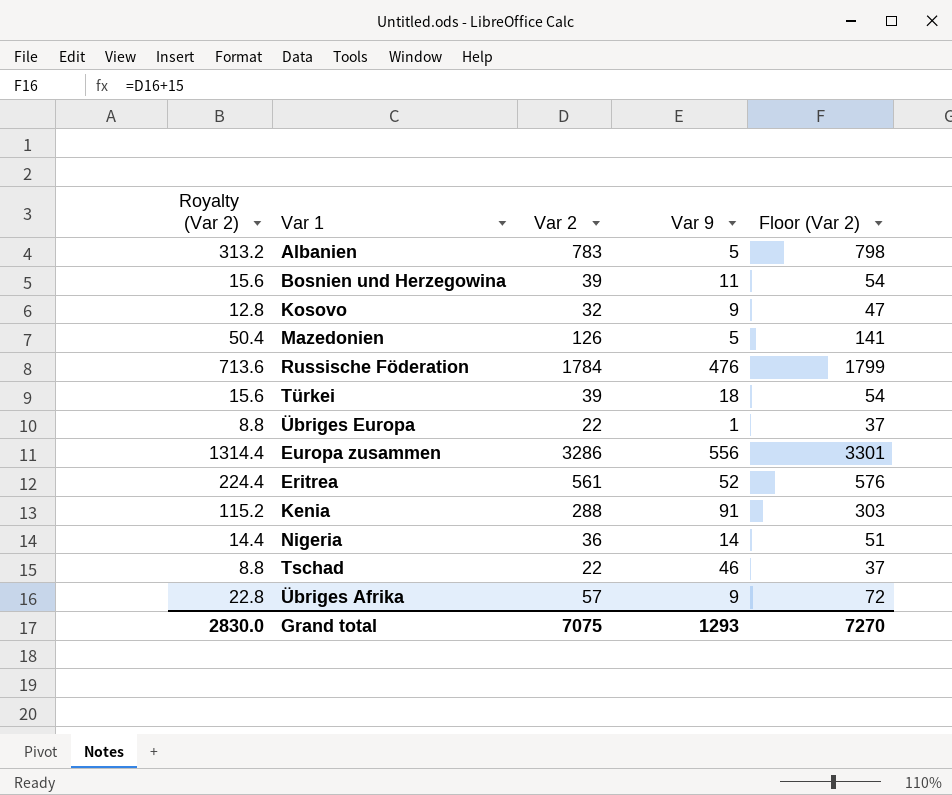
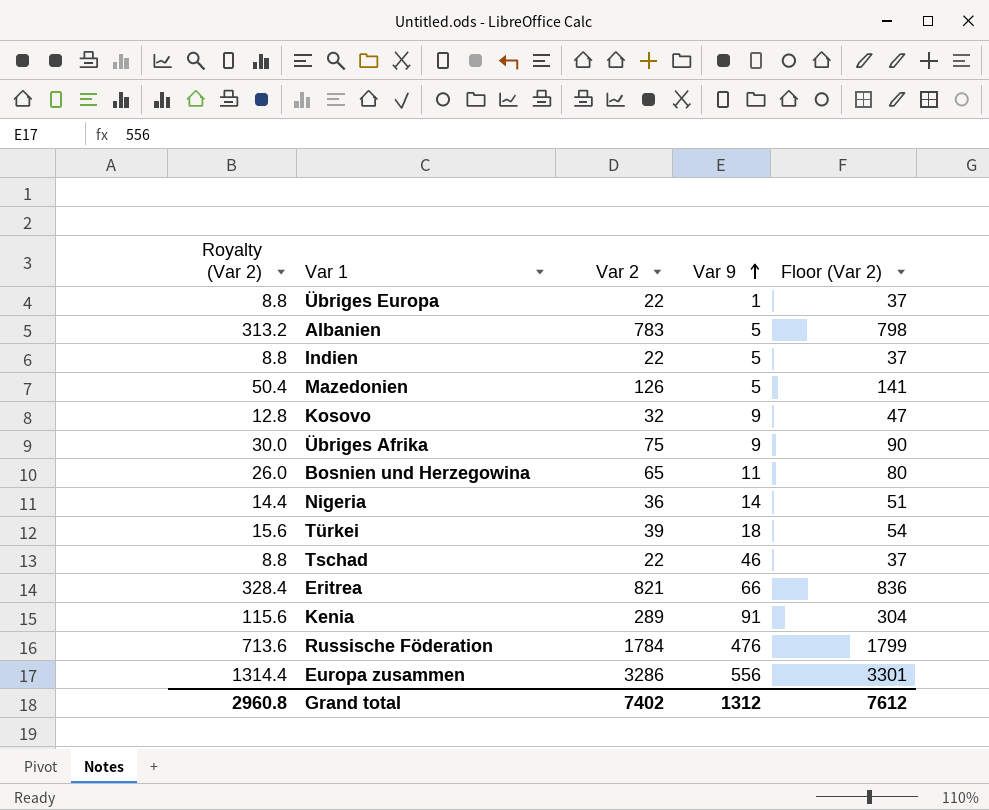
row order: none -> Var 9 ascending
row Indien: none -> 8.8 | 22 | 5 | 37
Übriges Afrika | Royalty (Var 2): 22.8 -> 30.0
Übriges Afrika | Var 2: 57 -> 75
Übriges Afrika | Floor (Var 2): 72 -> 90
Bosnien und Herzegowina | Royalty (Var 2): 15.6 -> 26.0
Bosnien und Herzegowina | Var 2: 39 -> 65
Bosnien und Herzegowina | Floor (Var 2): 54 -> 80
Eritrea | Royalty (Var 2): 224.4 -> 328.4
Eritrea | Var 2: 561 -> 821
Eritrea | Var 9: 52 -> 66
Eritrea | Floor (Var 2): 576 -> 836
Kenia | Royalty (Var 2): 115.2 -> 115.6
Kenia | Var 2: 288 -> 289
Kenia | Floor (Var 2): 303 -> 304
Grand total | Royalty (Var 2): 2830.0 -> 2960.8
Grand total | Var 2: 7075 -> 7402
Grand total | Var 9: 1293 -> 1312
Grand total | Floor (Var 2): 7270 -> 7612

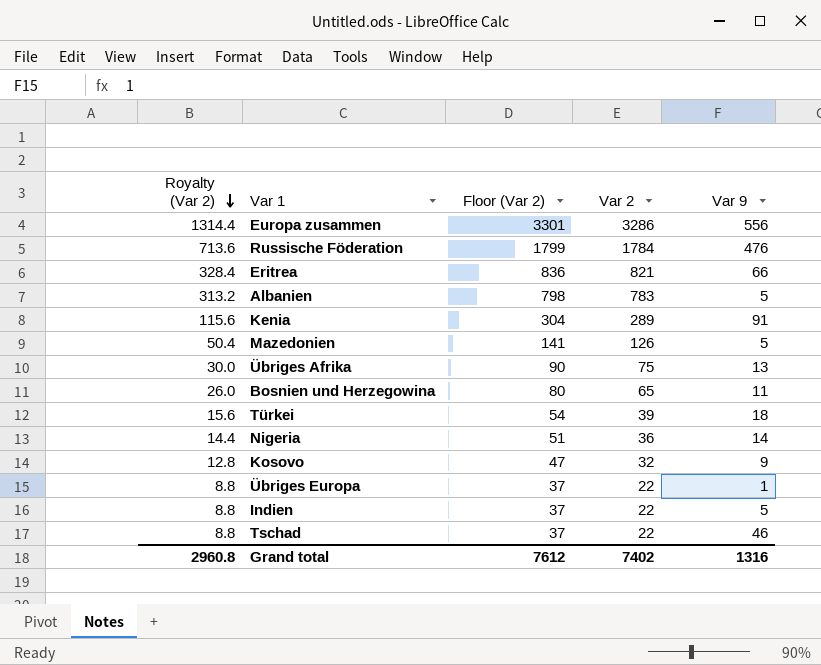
row order: Var 9 ascending -> Royalty (Var 2) descending
column Floor (Var 2) | position: 5 -> 3
Übriges Afrika | Var 9: 9 -> 13
Grand total | Var 9: 1312 -> 1316

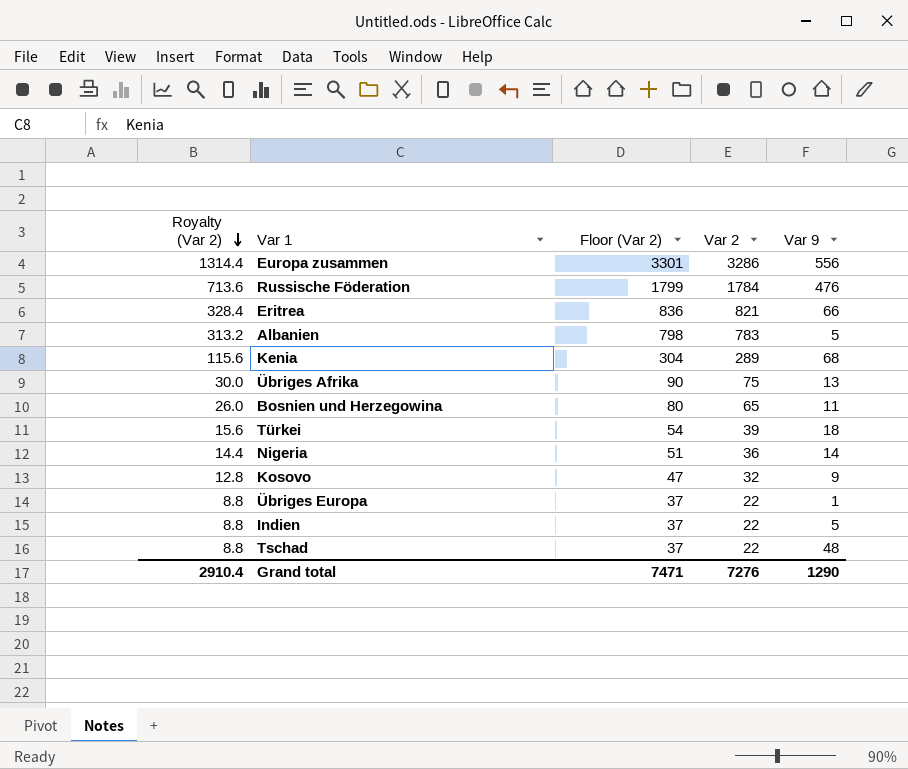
row Mazedonien: 50.4 | 141 | 126 | 5 -> none
Kenia | Var 9: 91 -> 68
Tschad | Var 9: 46 -> 48
Grand total | Royalty (Var 2): 2960.8 -> 2910.4
Grand total | Floor (Var 2): 7612 -> 7471
Grand total | Var 2: 7402 -> 7276
Grand total | Var 9: 1316 -> 1290

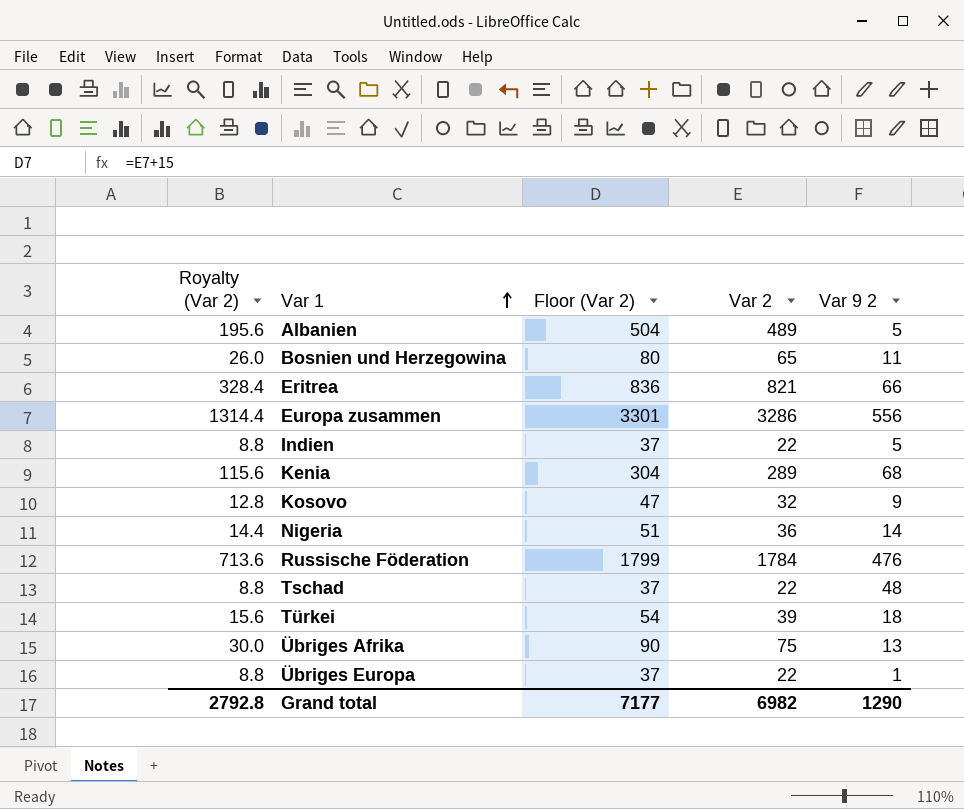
row order: Royalty (Var 2) descending -> Var 1 ascending
column name: Var 9 -> Var 9 2
Albanien | Royalty (Var 2): 313.2 -> 195.6
Albanien | Floor (Var 2): 798 -> 504
Albanien | Var 2: 783 -> 489
Grand total | Royalty (Var 2): 2910.4 -> 2792.8
Grand total | Floor (Var 2): 7471 -> 7177
Grand total | Var 2: 7276 -> 6982

